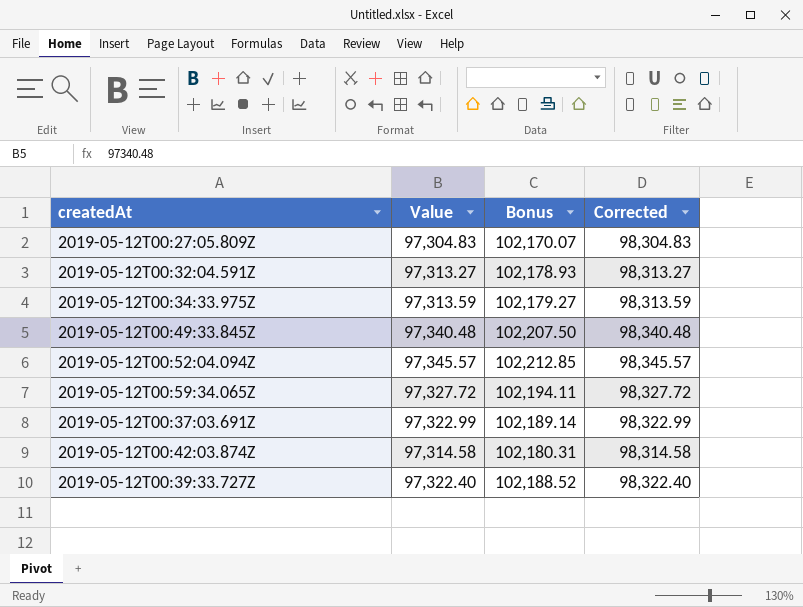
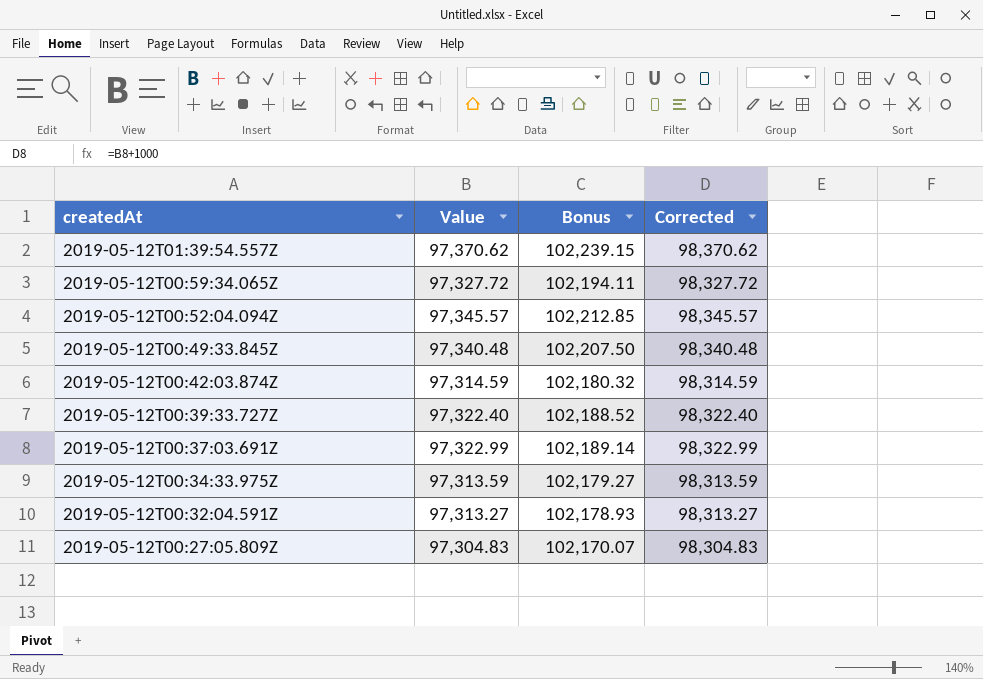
row order: none -> createdAt descending
row 2019-05-12T01:39:54.557Z: none -> 97,370.62 | 102,239.15 | 98,370.62
2019-05-12T00:42:03.874Z | Value: 97,314.58 -> 97,314.59
2019-05-12T00:42:03.874Z | Bonus: 102,180.31 -> 102,180.32
2019-05-12T00:42:03.874Z | Corrected: 98,314.58 -> 98,314.59

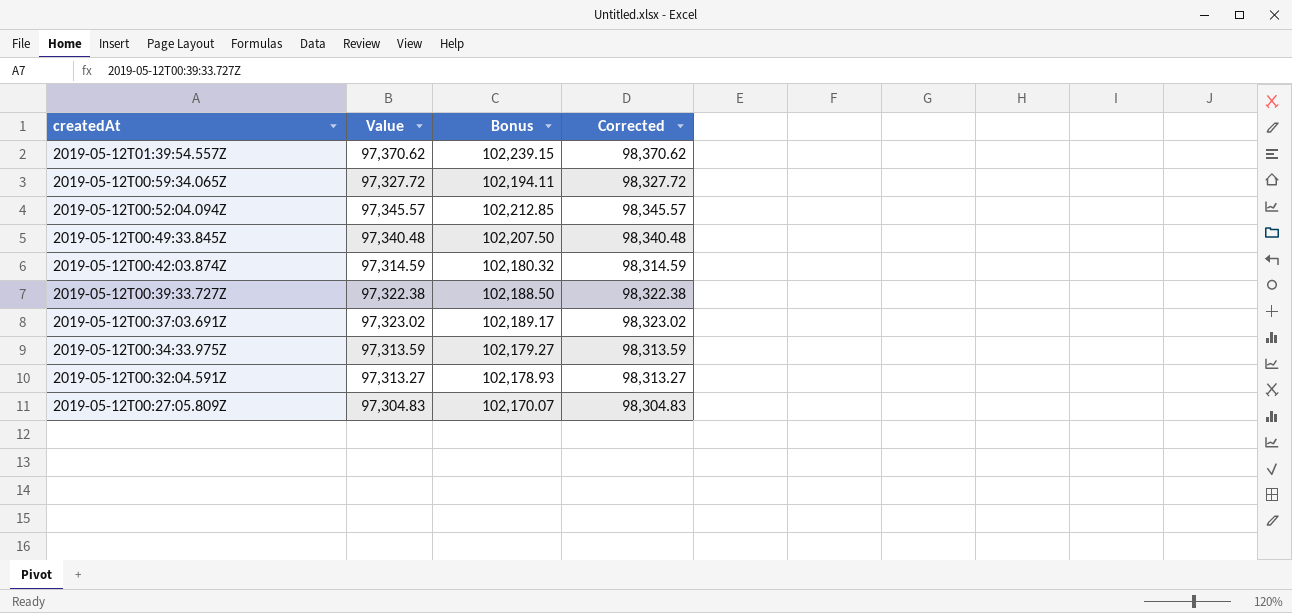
2019-05-12T00:39:33.727Z | Value: 97,322.40 -> 97,322.38
2019-05-12T00:39:33.727Z | Bonus: 102,188.52 -> 102,188.50
2019-05-12T00:39:33.727Z | Corrected: 98,322.40 -> 98,322.38
2019-05-12T00:37:03.691Z | Value: 97,322.99 -> 97,323.02
2019-05-12T00:37:03.691Z | Bonus: 102,189.14 -> 102,189.17
2019-05-12T00:37:03.691Z | Corrected: 98,322.99 -> 98,323.02

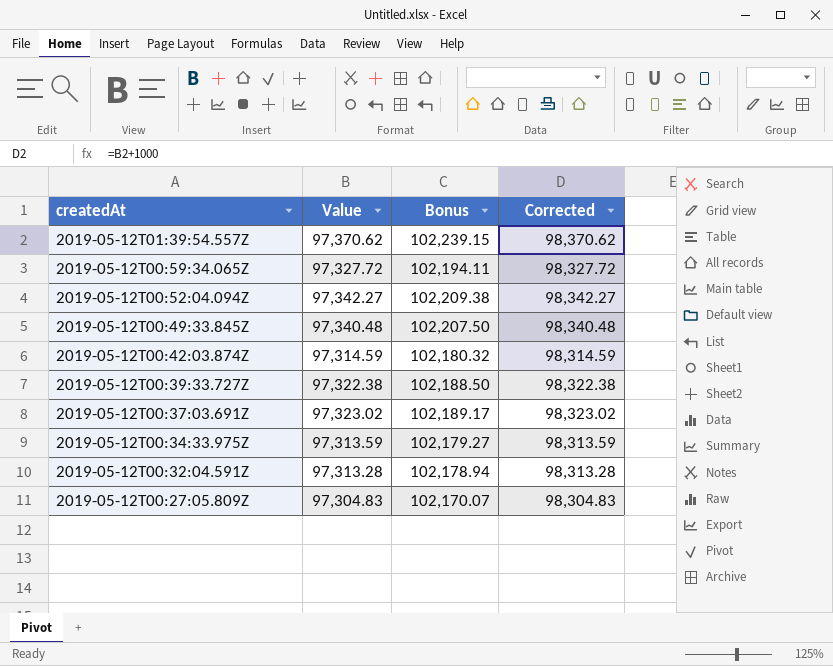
2019-05-12T00:52:04.094Z | Value: 97,345.57 -> 97,342.27
2019-05-12T00:52:04.094Z | Bonus: 102,212.85 -> 102,209.38
2019-05-12T00:52:04.094Z | Corrected: 98,345.57 -> 98,342.27
2019-05-12T00:32:04.591Z | Value: 97,313.27 -> 97,313.28
2019-05-12T00:32:04.591Z | Bonus: 102,178.93 -> 102,178.94
2019-05-12T00:32:04.591Z | Corrected: 98,313.27 -> 98,313.28

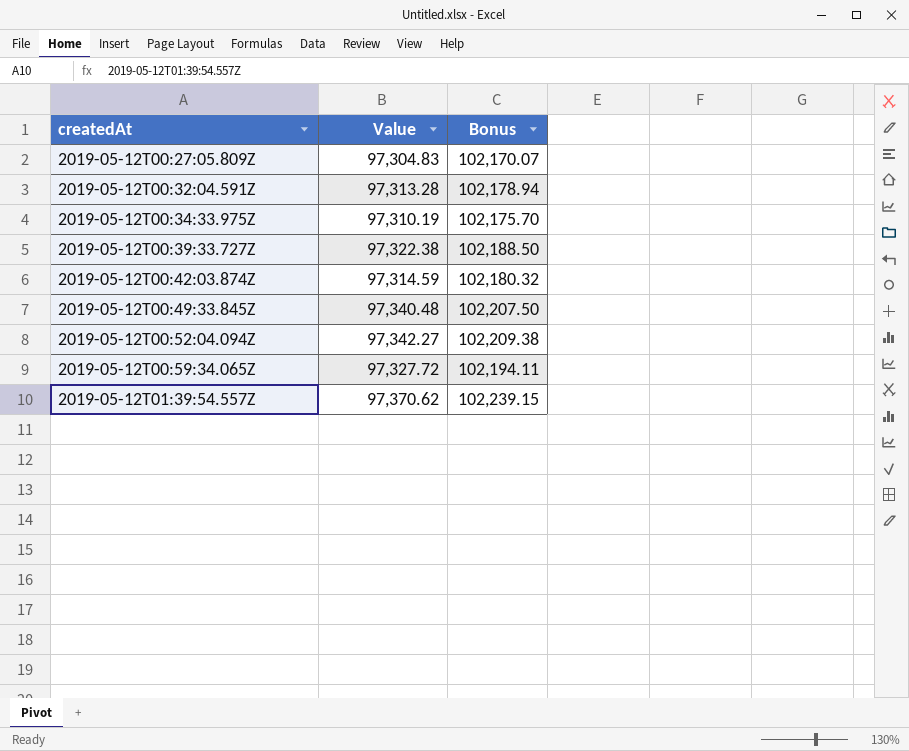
row order: createdAt descending -> createdAt ascending
column Corrected | formula: [Value] + 1000 -> none
row 2019-05-12T00:37:03.691Z: 97,323.02 | 102,189.17 | 98,323.02 -> none
2019-05-12T00:34:33.975Z | Value: 97,313.59 -> 97,310.19
2019-05-12T00:34:33.975Z | Bonus: 102,179.27 -> 102,175.70

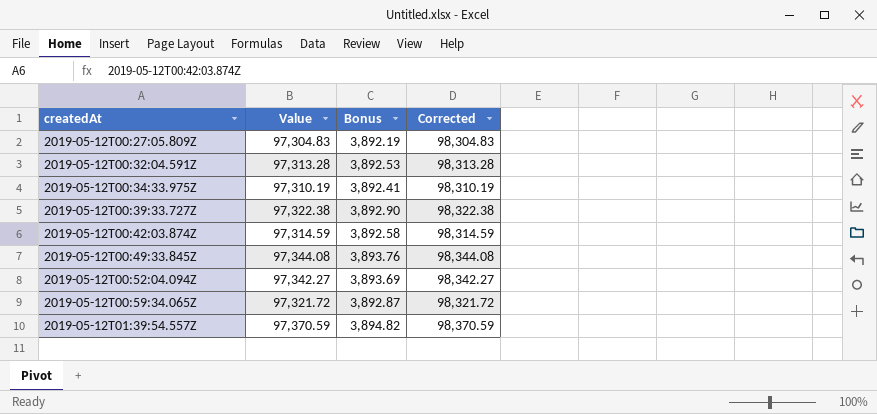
column Bonus | formula: [Value] * 1.05 -> [Value] * 0.04
column Corrected | formula: none -> [Value] + 1000
2019-05-12T00:49:33.845Z | Value: 97,340.48 -> 97,344.08
2019-05-12T00:59:34.065Z | Value: 97,327.72 -> 97,321.72
2019-05-12T01:39:54.557Z | Value: 97,370.62 -> 97,370.59

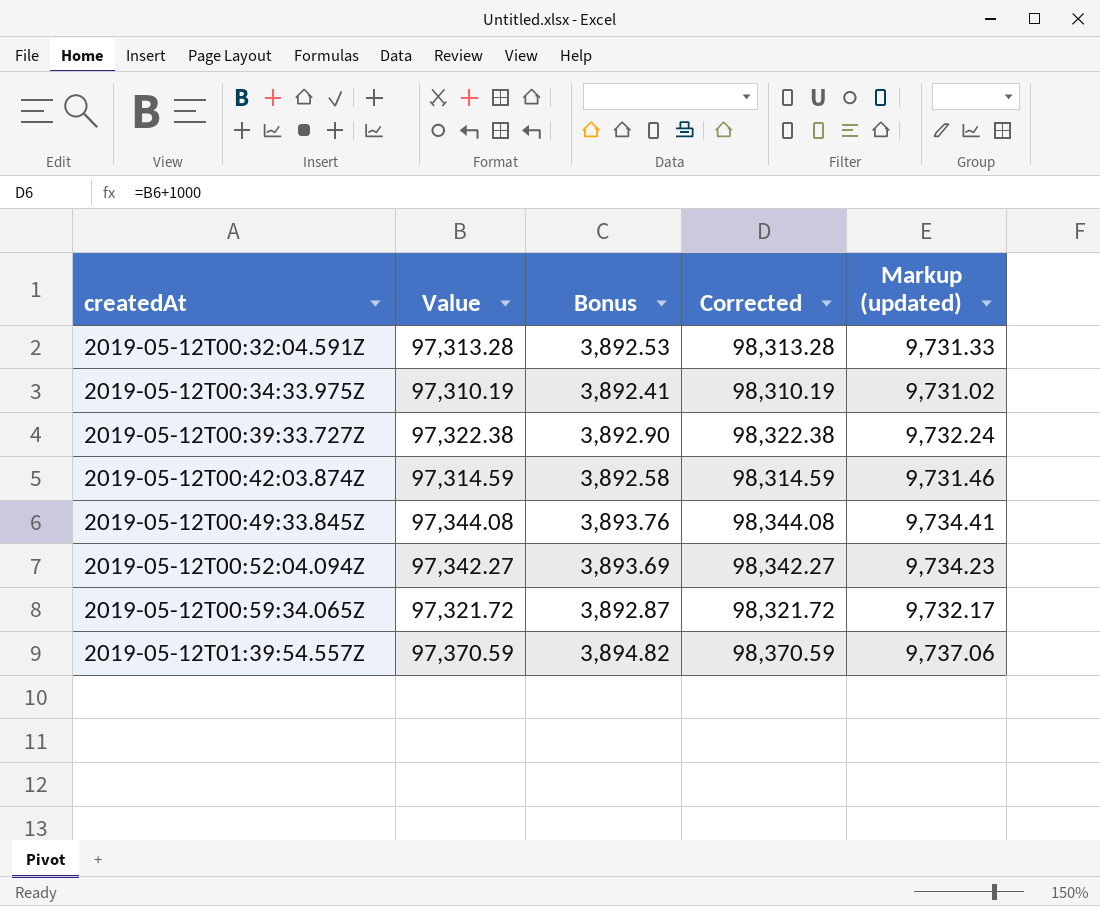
column Markup (updated) | formula: none -> [Value] * 0.1
row 2019-05-12T00:27:05.809Z: 97,304.83 | 3,892.19 | 98,304.83 -> none

